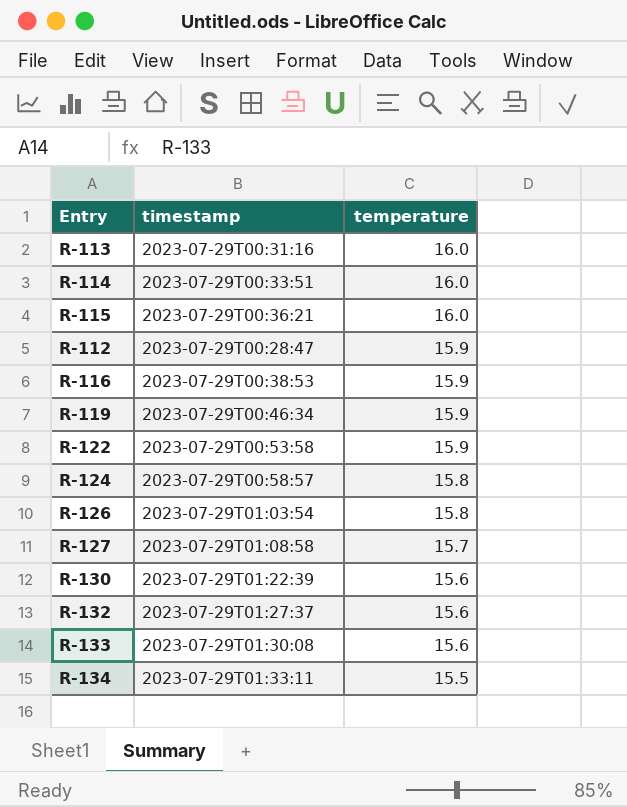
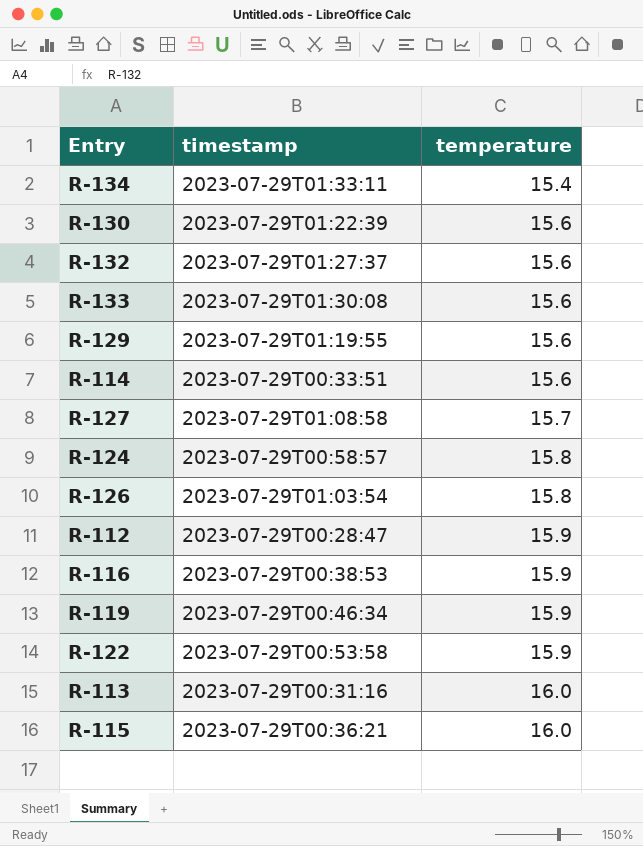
row order: temperature descending -> temperature ascending
R-134 | temperature: 15.5 -> 15.4
row R-129: none -> 2023-07-29T01:19:55 | 15.6
R-114 | temperature: 16.0 -> 15.6

